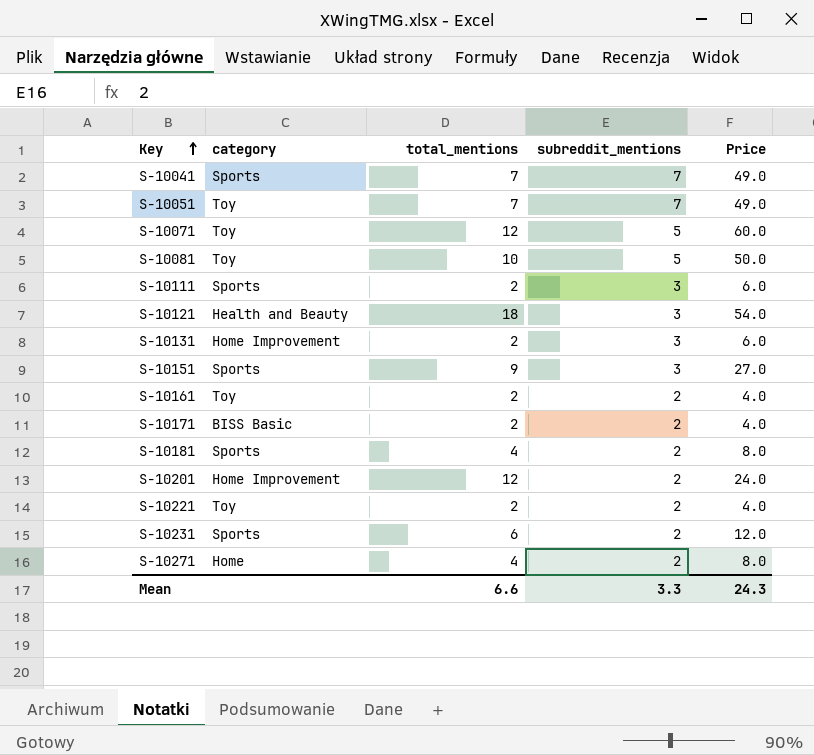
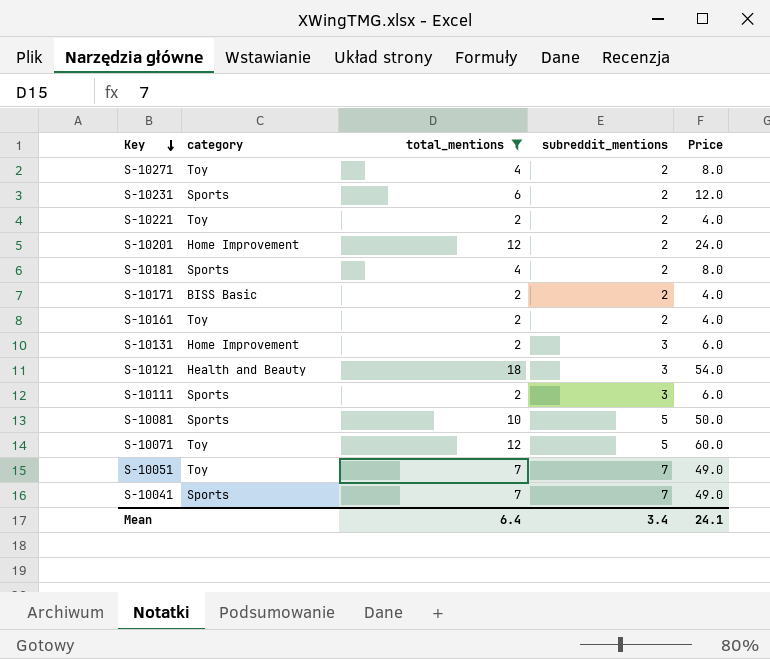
filter: none -> total_mentions != 9
row order: Key ascending -> Key descending
S-10271 | category: Home -> Toy
S-10081 | category: Toy -> Sports
Mean | total_mentions: 6.6 -> 6.4
Mean | subreddit_mentions: 3.3 -> 3.4
Mean | Price: 24.3 -> 24.1

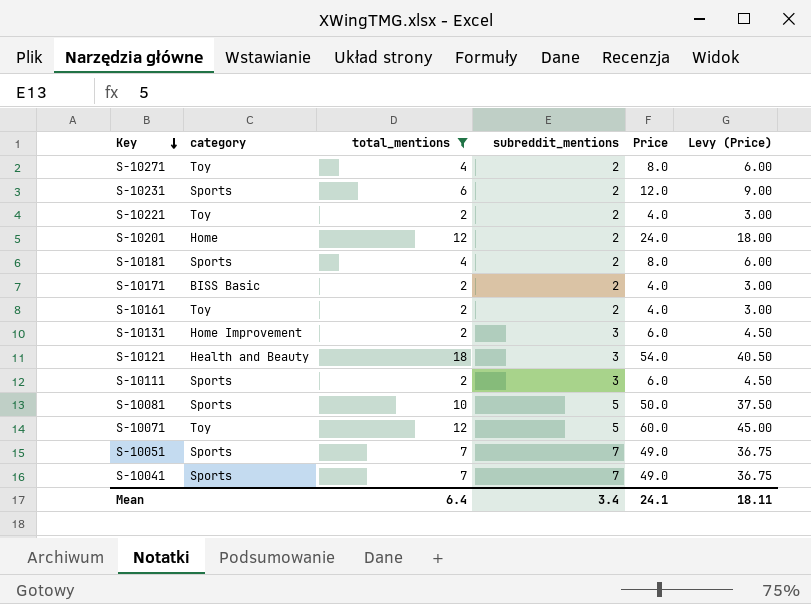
column Levy (Price) | formula: none -> [Price] * 0.75
S-10201 | category: Home Improvement -> Home
S-10051 | category: Toy -> Sports

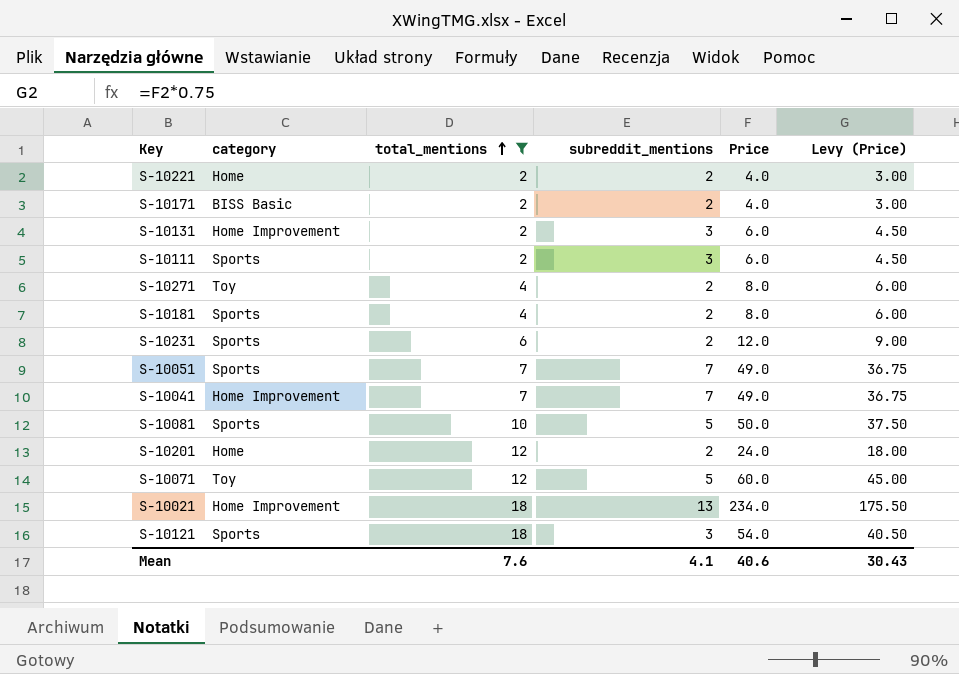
row order: Key descending -> total_mentions ascending
row S-10161: Toy | 2 | 2 | 4.0 | 3.00 -> none
S-10221 | category: Toy -> Home
S-10041 | category: Sports -> Home Improvement
row S-10021: none -> Home Improvement | 18 | 13 | 234.0 | 175.50
S-10121 | category: Health and Beauty -> Sports
Mean | total_mentions: 6.4 -> 7.6
Mean | subreddit_mentions: 3.4 -> 4.1
Mean | Price: 24.1 -> 40.6
Mean | Levy (Price): 18.11 -> 30.43

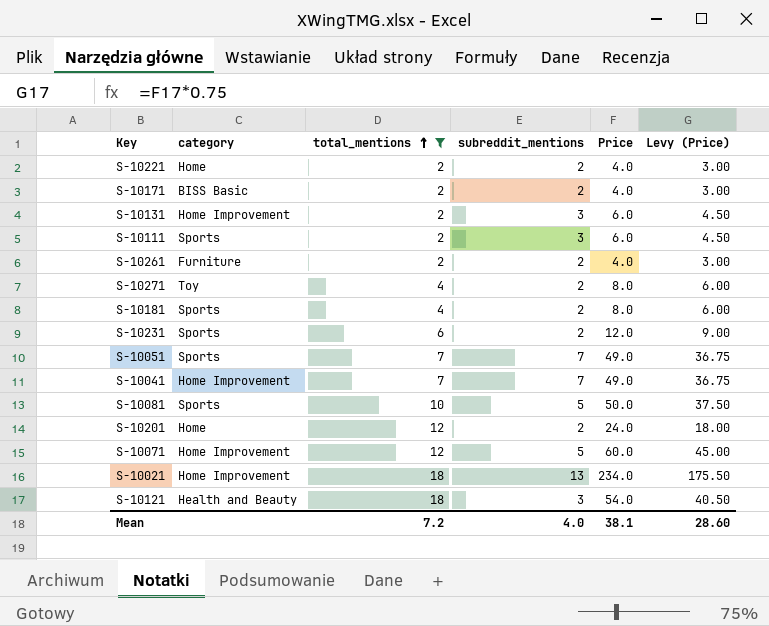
row S-10261: none -> Furniture | 2 | 2 | 4.0 | 3.00
S-10071 | category: Toy -> Home Improvement
S-10121 | category: Sports -> Health and Beauty
Mean | total_mentions: 7.6 -> 7.2
Mean | subreddit_mentions: 4.1 -> 4.0
Mean | Price: 40.6 -> 38.1
Mean | Levy (Price): 30.43 -> 28.60

